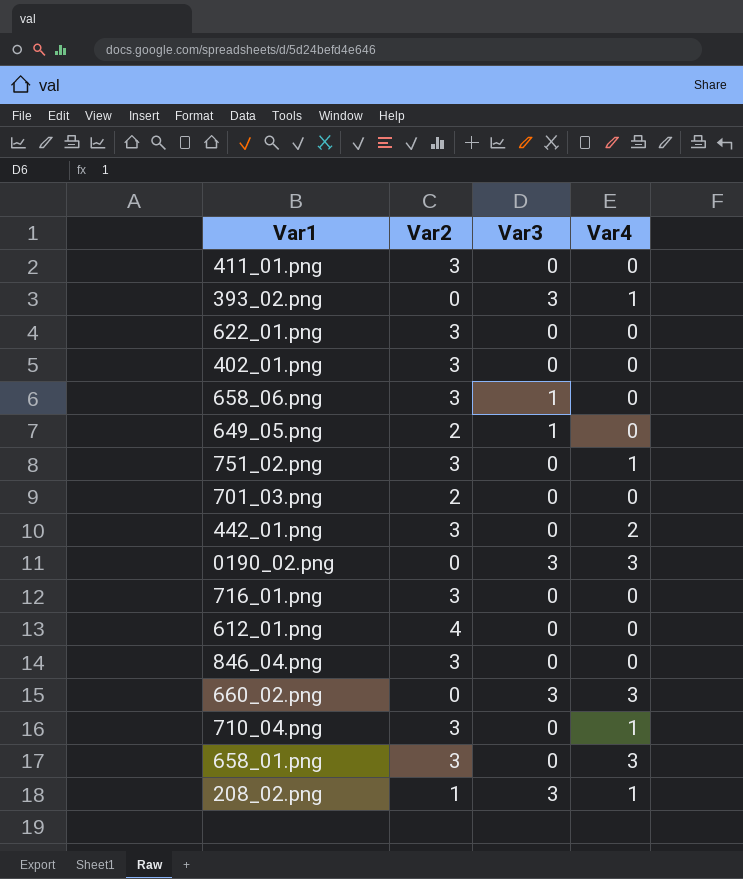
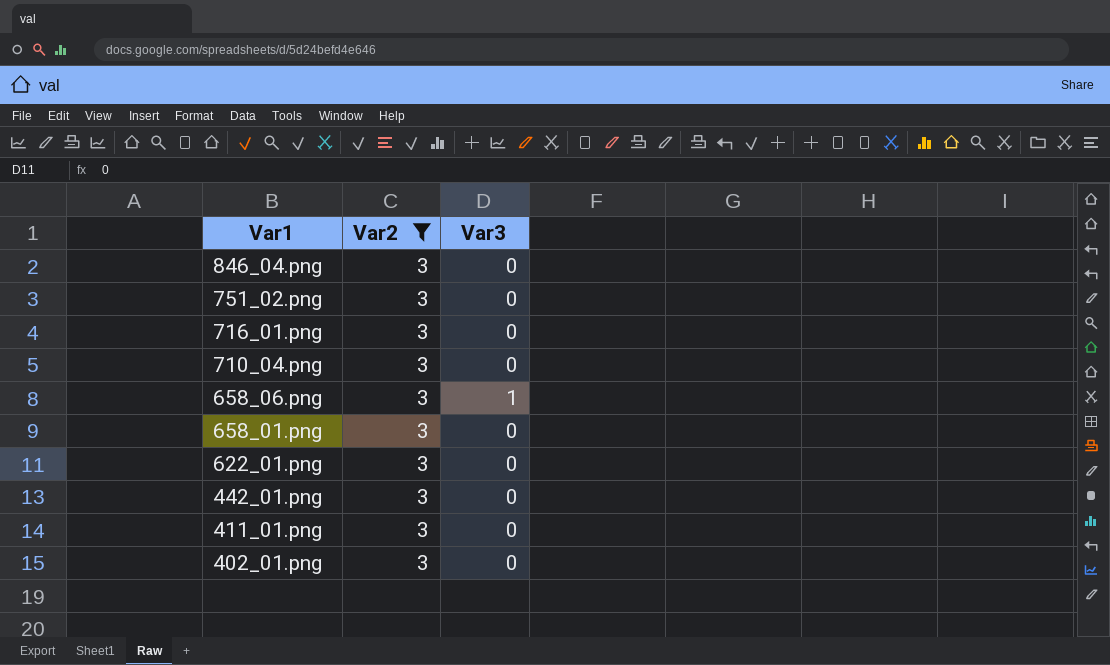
filter: none -> Var2 = 3
row order: none -> Var1 descending
column Var4 | position: 4 -> none

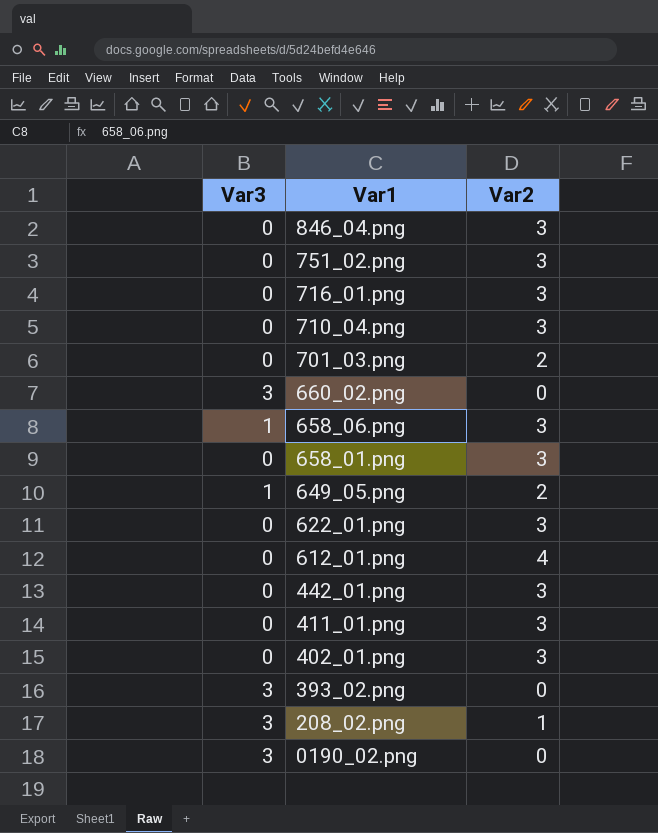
filter: Var2 = 3 -> none
column Var3 | position: 3 -> 1

